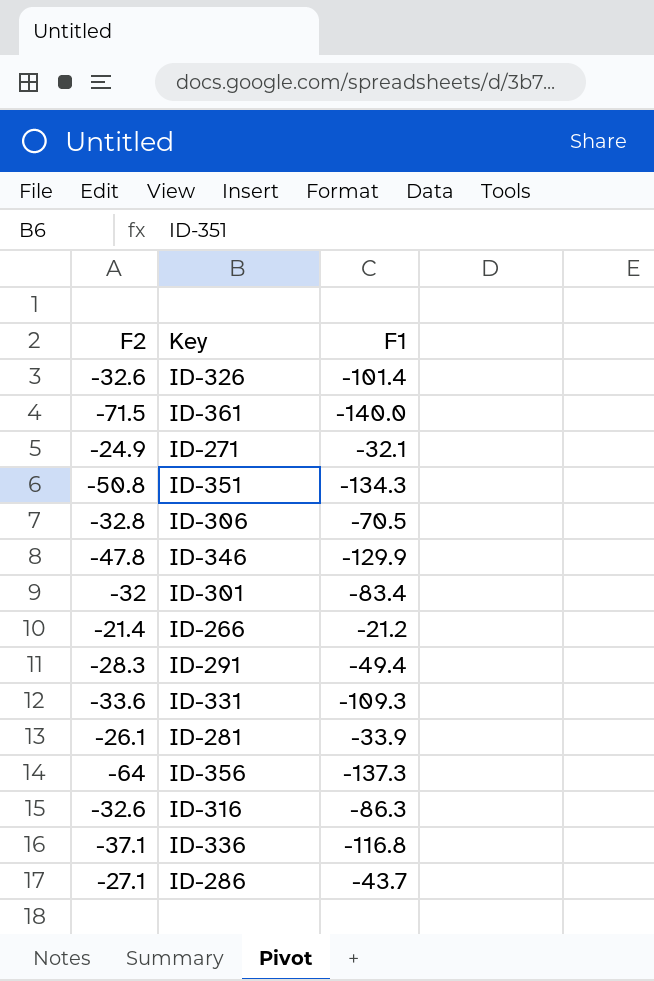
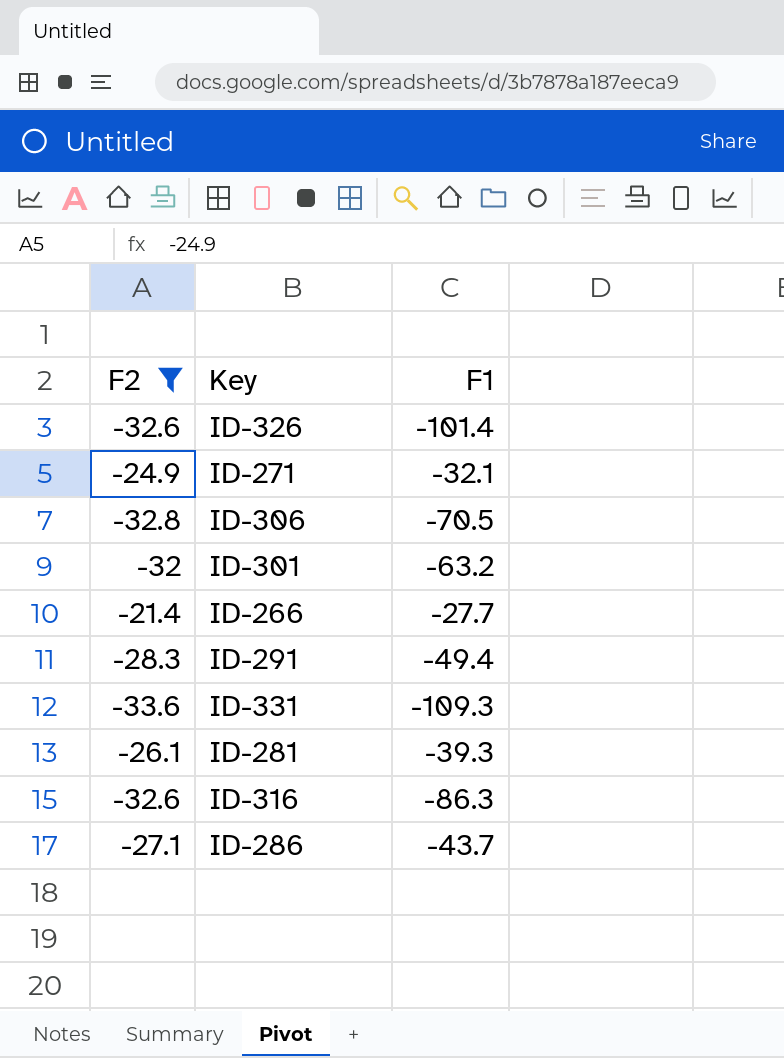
filter: none -> F2 >= -33.6
ID-301 | F1: -83.4 -> -63.2
ID-266 | F1: -21.2 -> -27.7
ID-281 | F1: -33.9 -> -39.3

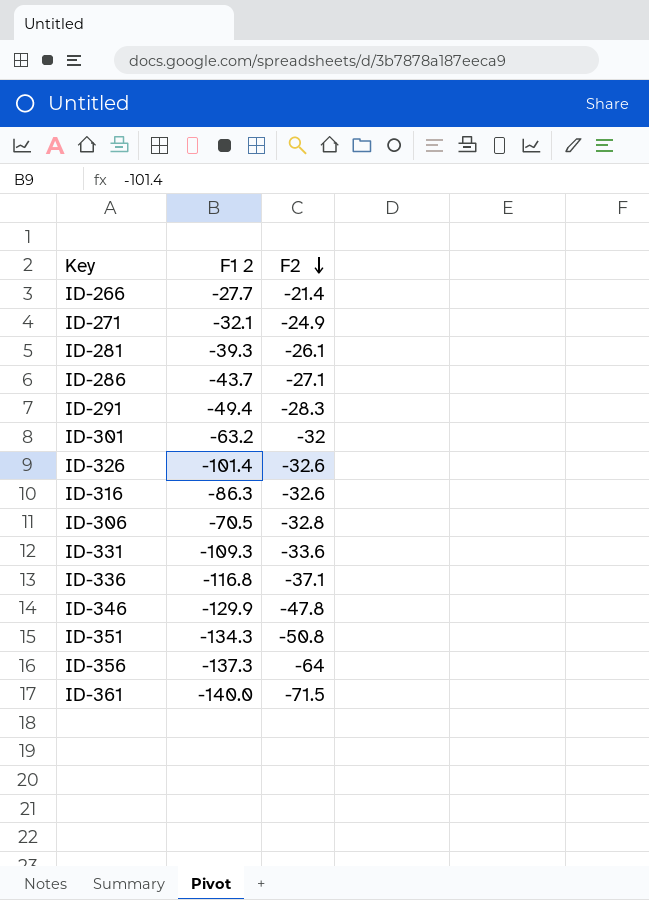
filter: F2 >= -33.6 -> none
row order: none -> F2 descending
column name: F1 -> F1 2
column F2 | position: 1 -> 3

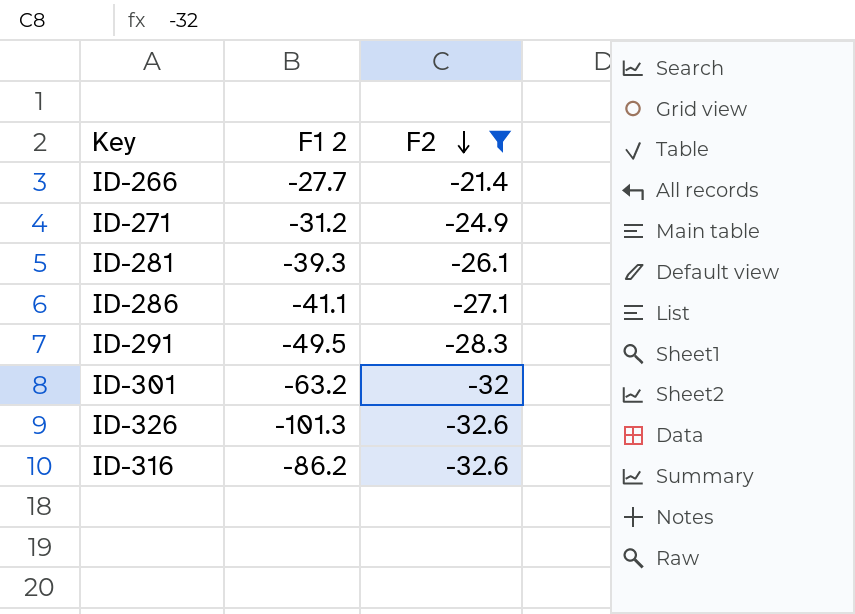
filter: none -> F2 >= -32.6
ID-271 | F1 2: -32.1 -> -31.2
ID-286 | F1 2: -43.7 -> -41.1
ID-291 | F1 2: -49.4 -> -49.5
ID-326 | F1 2: -101.4 -> -101.3
ID-316 | F1 2: -86.3 -> -86.2

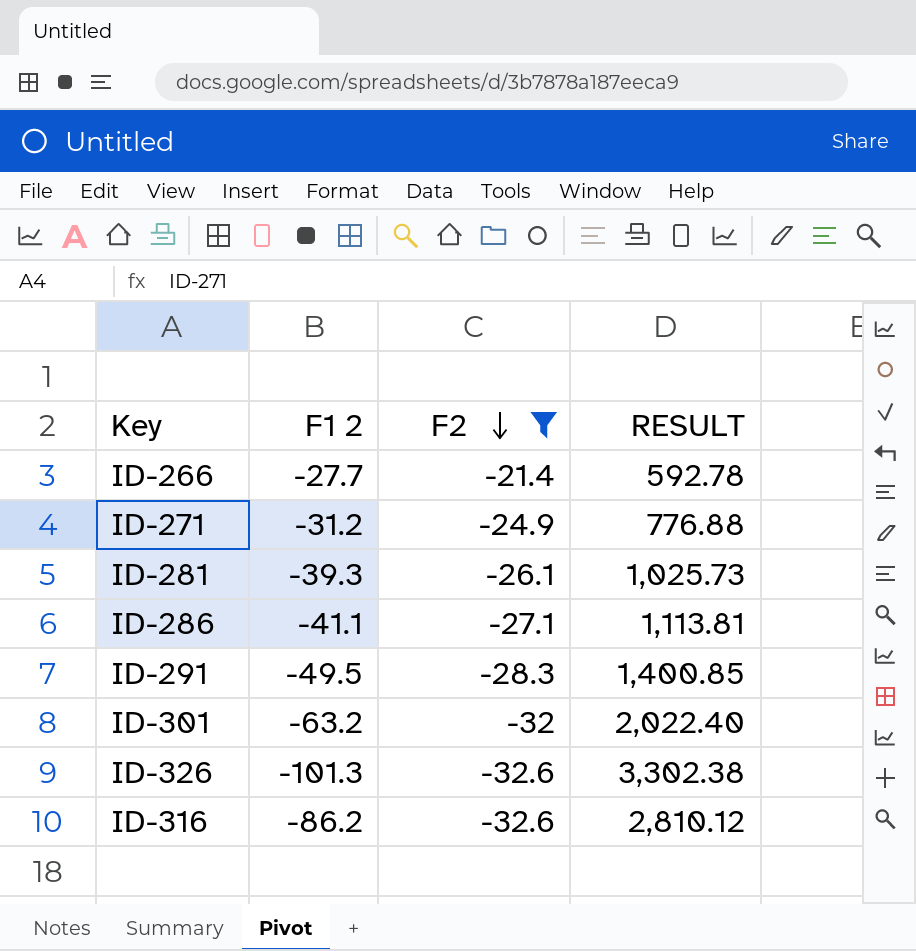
column RESULT | formula: none -> [F1 2] * [F2]

